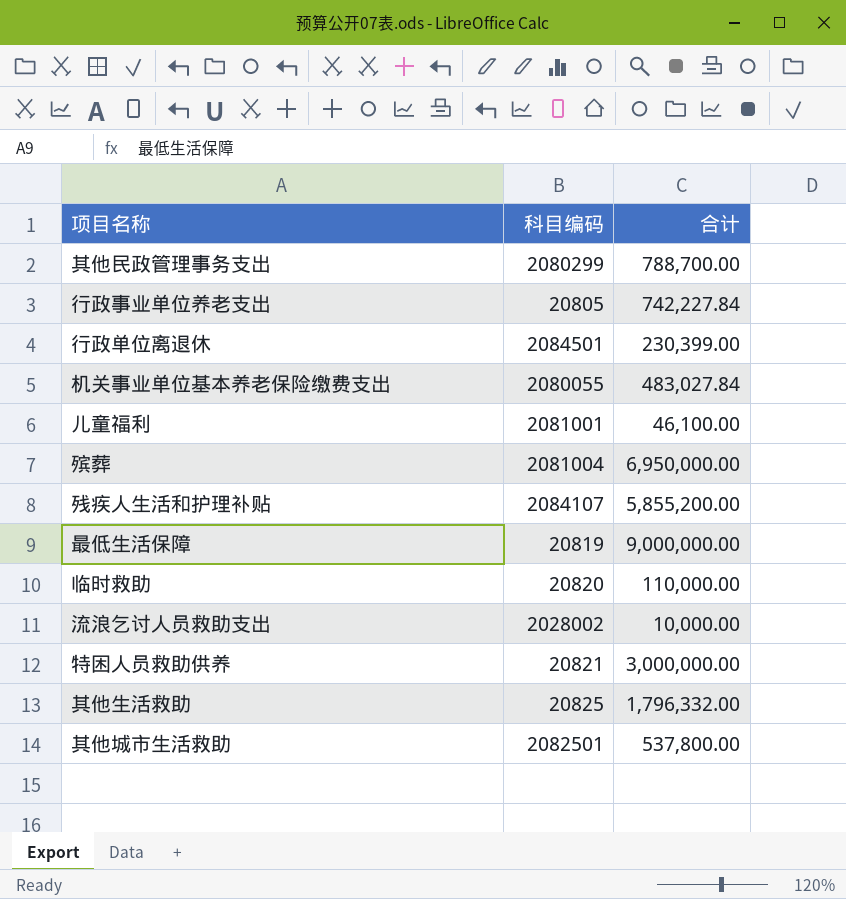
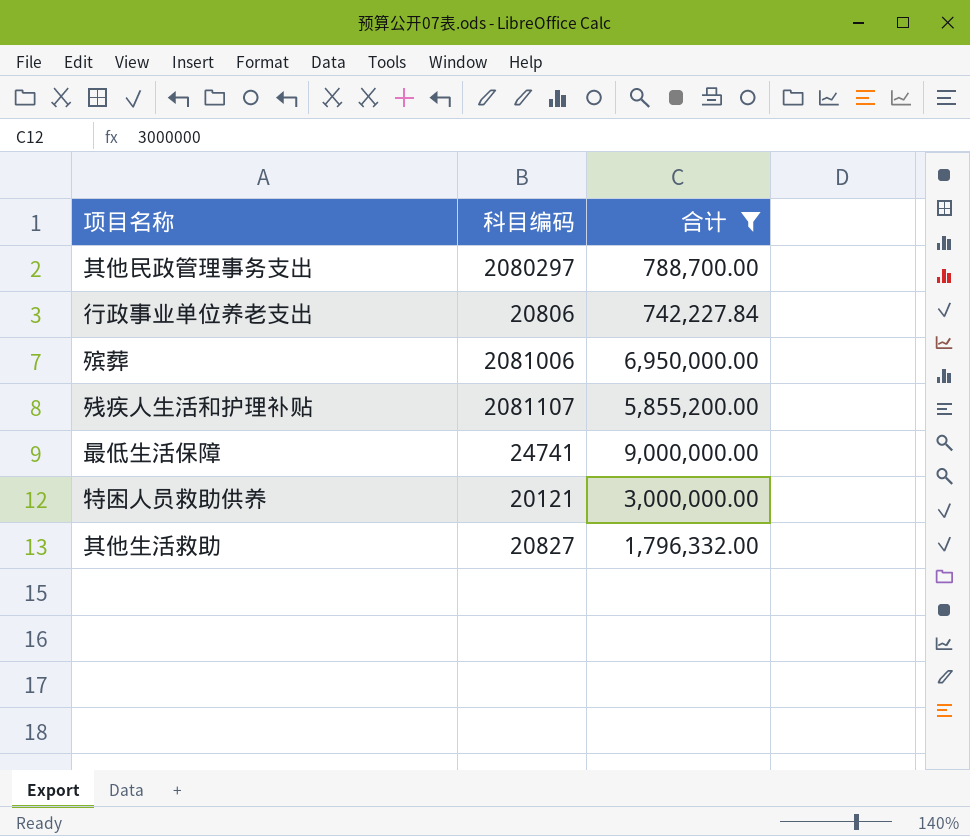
filter: none -> 合计 >= 742,227.84
其他民政管理事务支出 | 科目编码: 2080299 -> 2080297
行政事业单位养老支出 | 科目编码: 20805 -> 20806
殡葬 | 科目编码: 2081004 -> 2081006
残疾人生活和护理补贴 | 科目编码: 2084107 -> 2081107
最低生活保障 | 科目编码: 20819 -> 24741
特困人员救助供养 | 科目编码: 20821 -> 20121
其他生活救助 | 科目编码: 20825 -> 20827

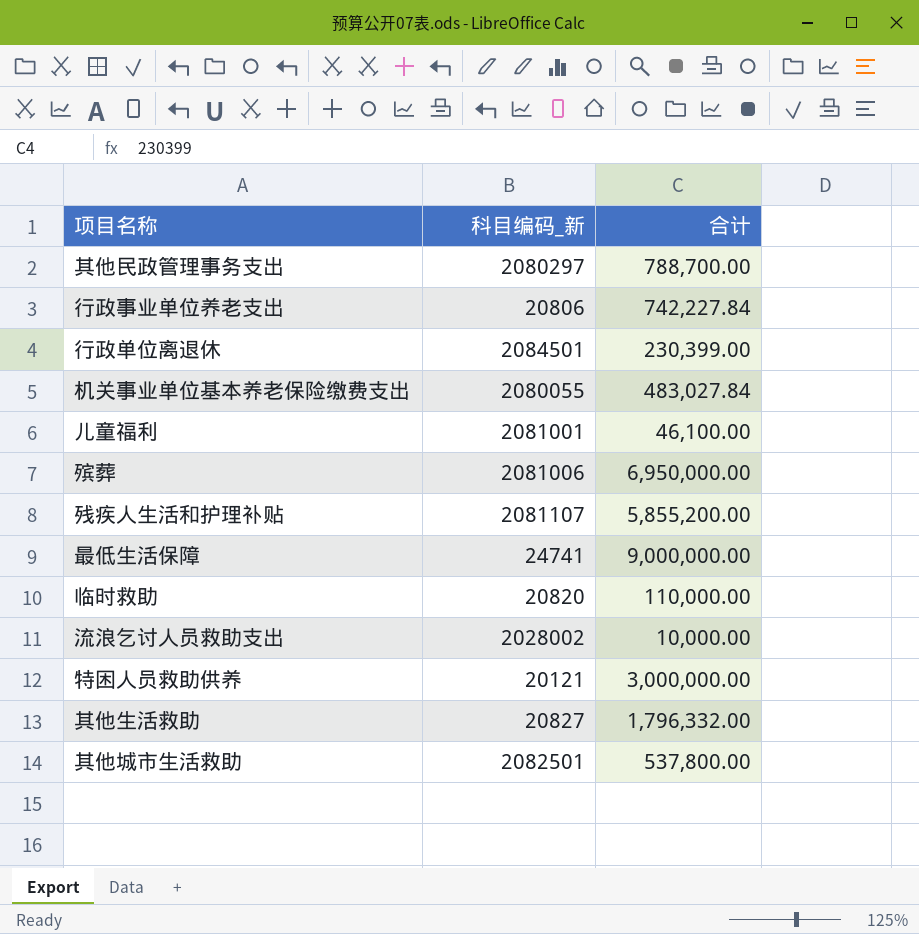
filter: 合计 >= 742,227.84 -> none
column name: 科目编码 -> 科目编码_新

